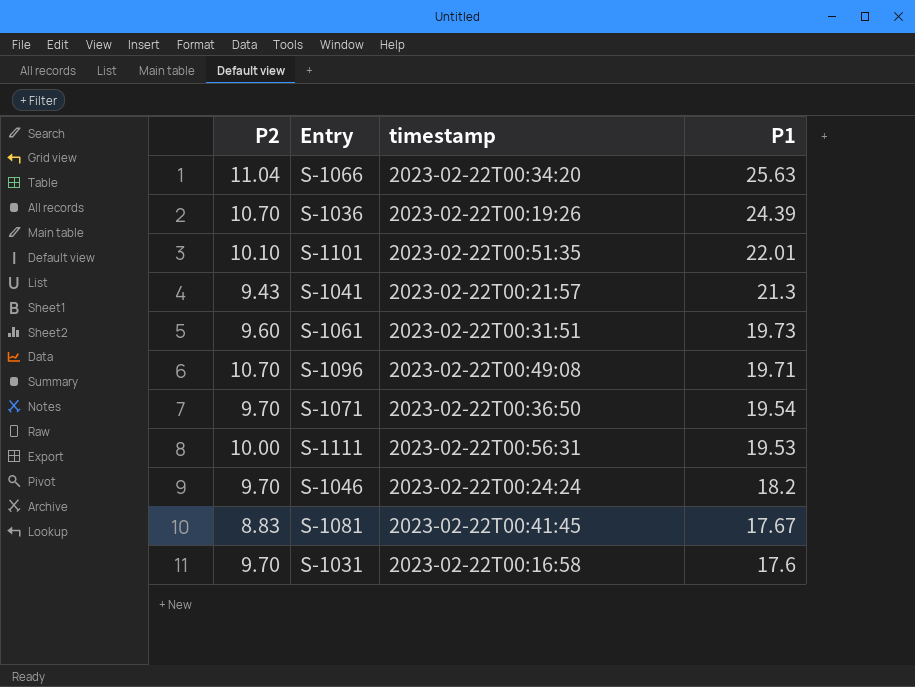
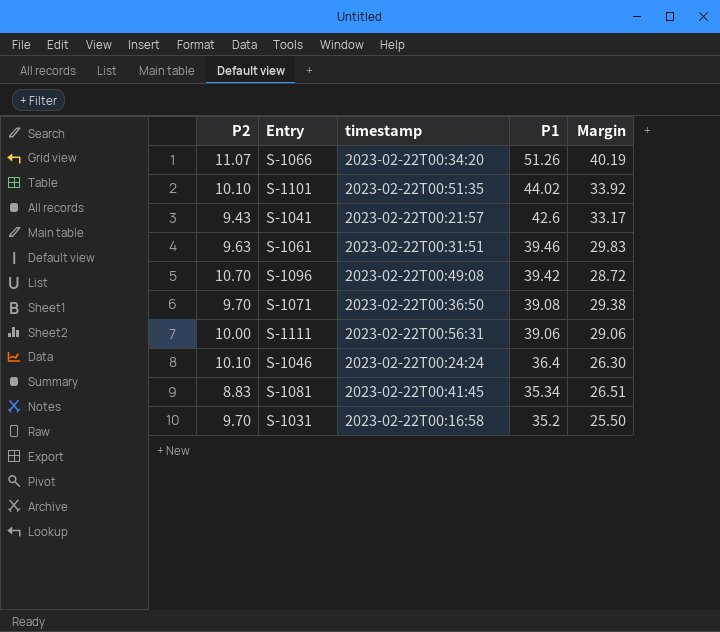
column Margin | formula: none -> [P1] - [P2]
row S-1036: 10.70 | 2023-02-22T00:19:26 | 24.39 -> none
S-1066 | P2: 11.04 -> 11.07
S-1066 | P1: 25.63 -> 51.26
S-1101 | P1: 22.01 -> 44.02
S-1041 | P1: 21.3 -> 42.6
S-1061 | P2: 9.60 -> 9.63
S-1061 | P1: 19.73 -> 39.46
S-1096 | P1: 19.71 -> 39.42
S-1071 | P1: 19.54 -> 39.08
S-1111 | P1: 19.53 -> 39.06
S-1046 | P2: 9.70 -> 10.10
S-1046 | P1: 18.2 -> 36.4
S-1081 | P1: 17.67 -> 35.34
S-1031 | P1: 17.6 -> 35.2

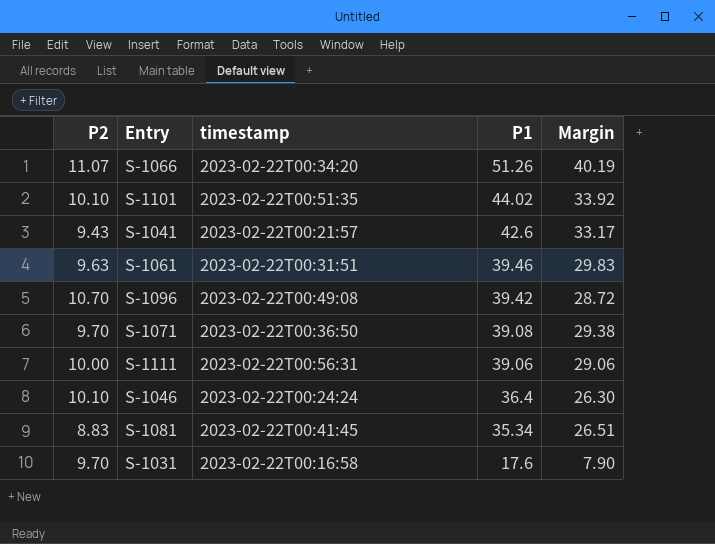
S-1031 | P1: 35.2 -> 17.6
S-1031 | Margin: 25.50 -> 7.90

